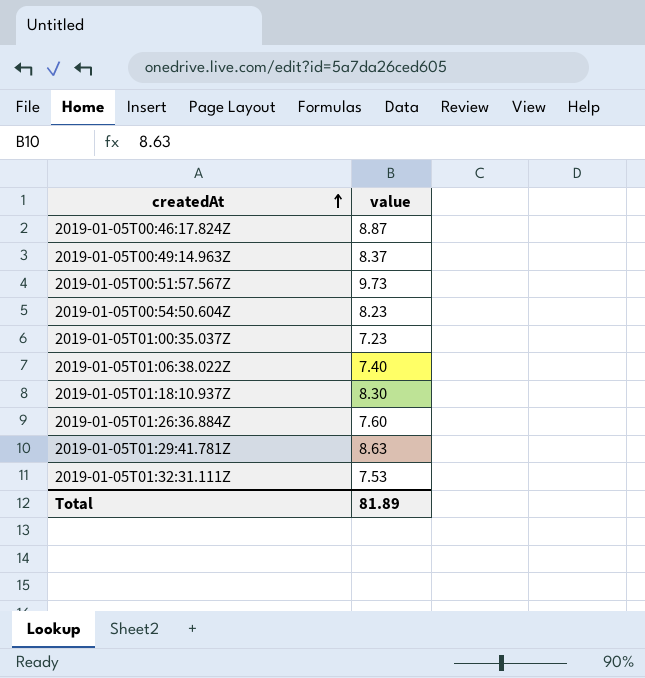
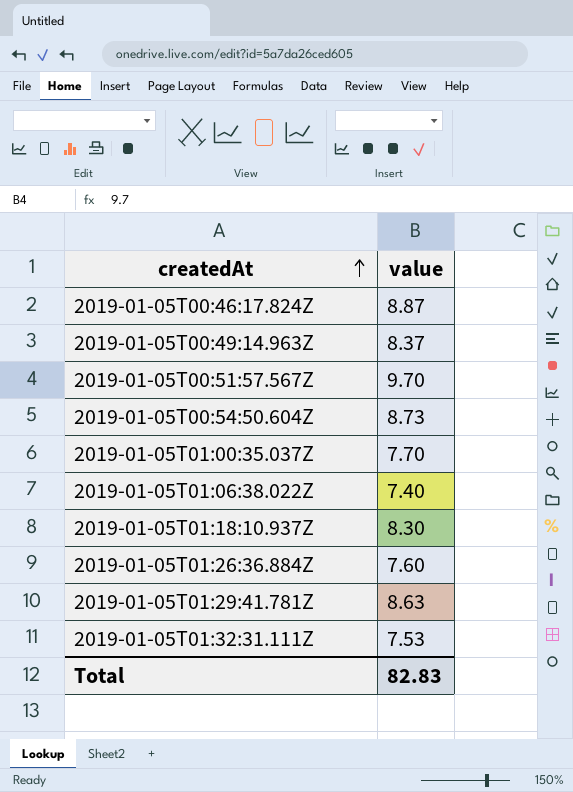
2019-01-05T00:51:57.567Z | value: 9.73 -> 9.70
2019-01-05T00:54:50.604Z | value: 8.23 -> 8.73
2019-01-05T01:00:35.037Z | value: 7.23 -> 7.70
Total | value: 81.89 -> 82.83

